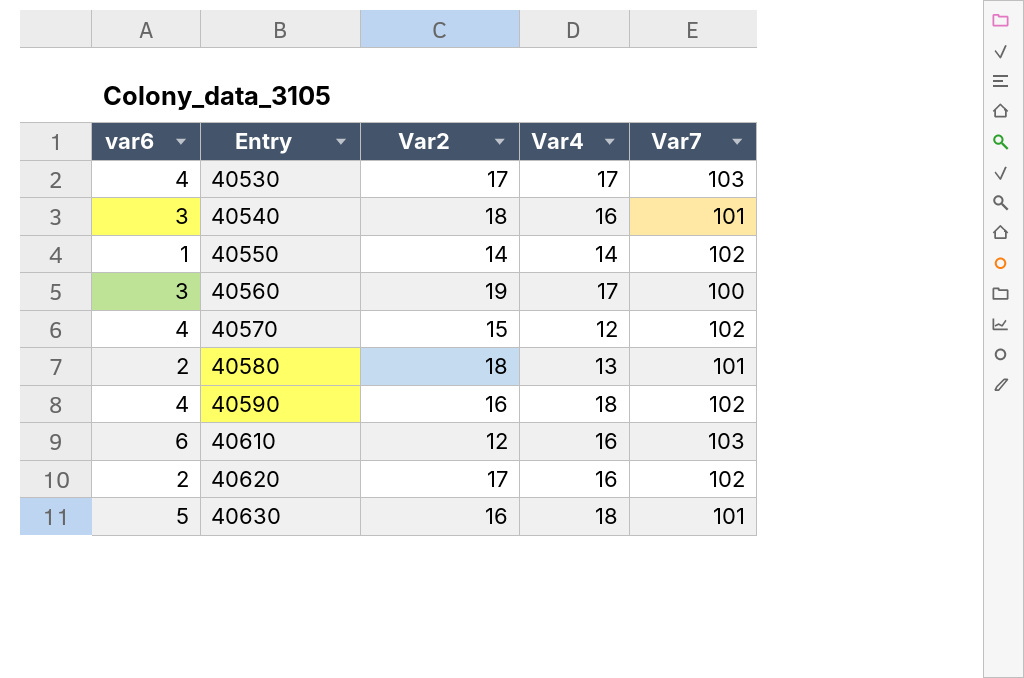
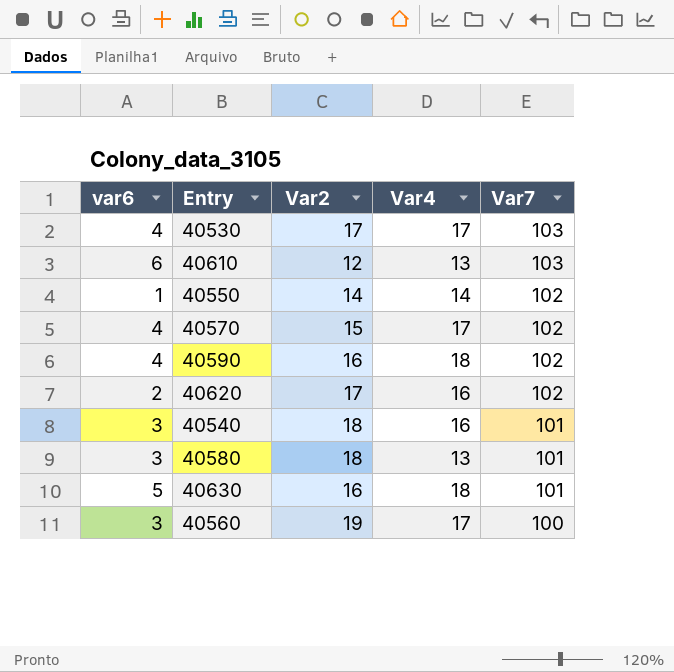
row order: Entry ascending -> Var7 descending
40610 | Var4: 16 -> 13
40570 | Var4: 12 -> 17
40580 | var6: 2 -> 3

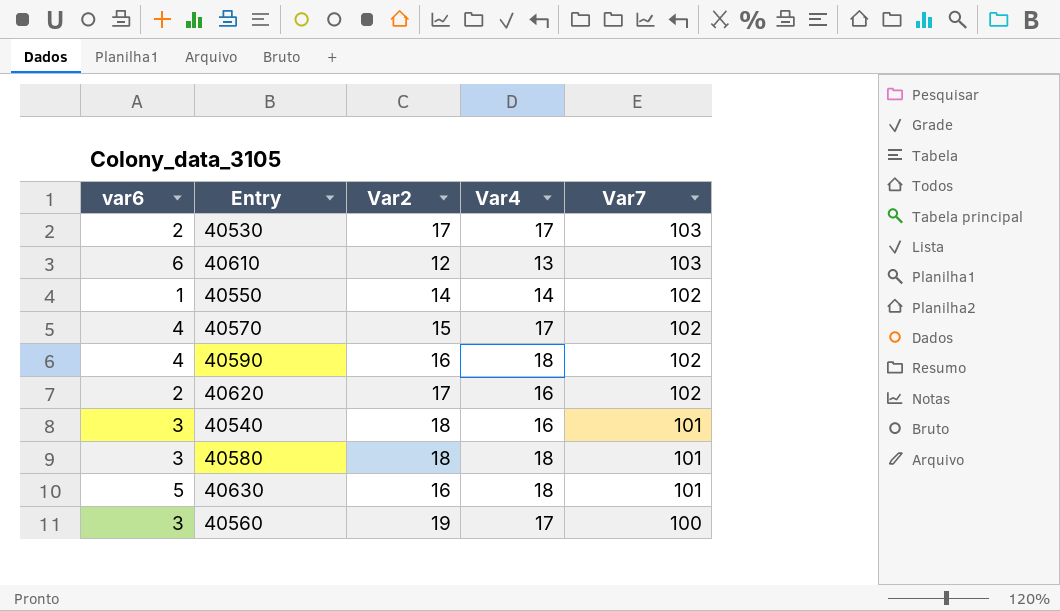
40530 | var6: 4 -> 2
40580 | Var4: 13 -> 18

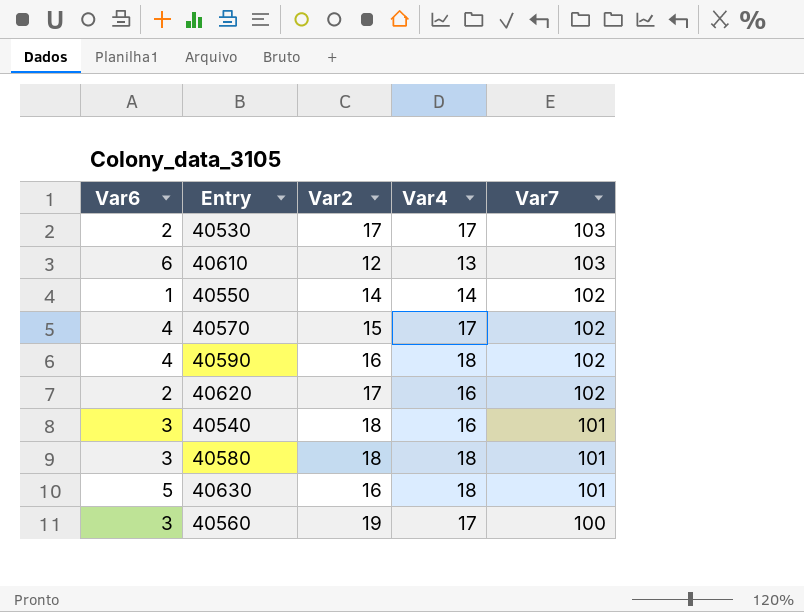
column name: var6 -> Var6

